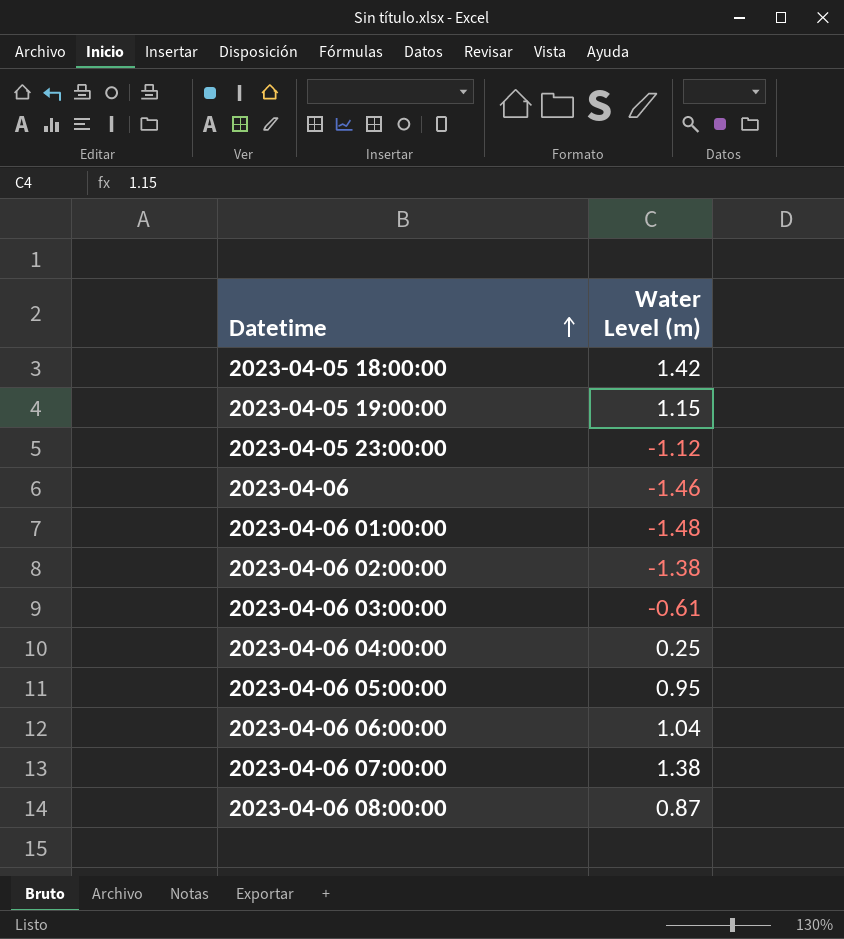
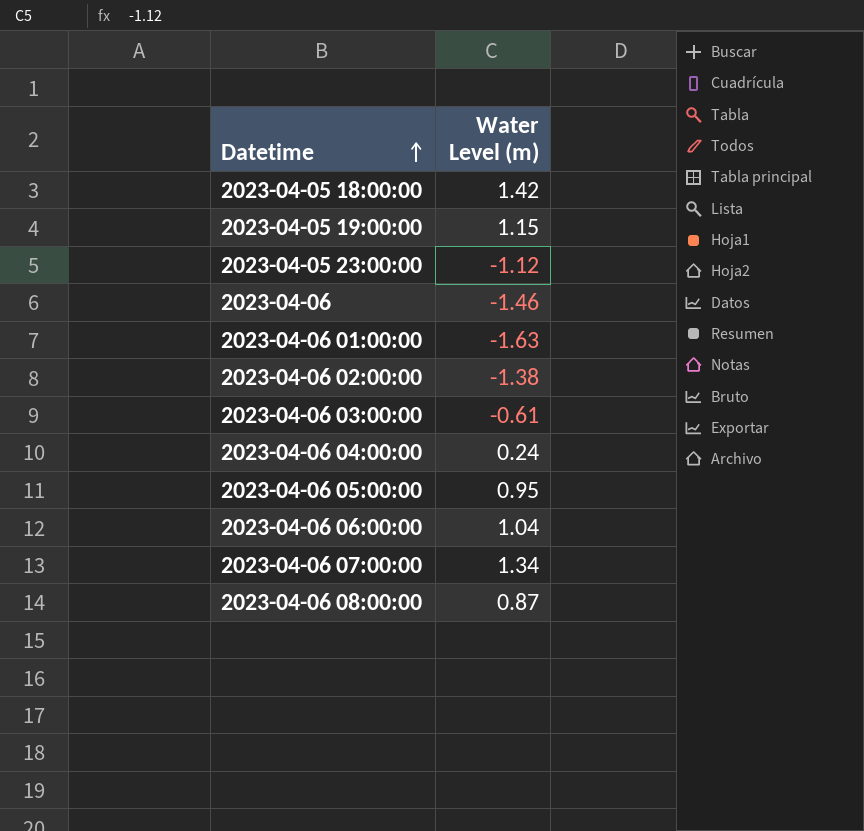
2023-04-06 01:00:00 | Water Level (m): -1.48 -> -1.63
2023-04-06 04:00:00 | Water Level (m): 0.25 -> 0.24
2023-04-06 07:00:00 | Water Level (m): 1.38 -> 1.34

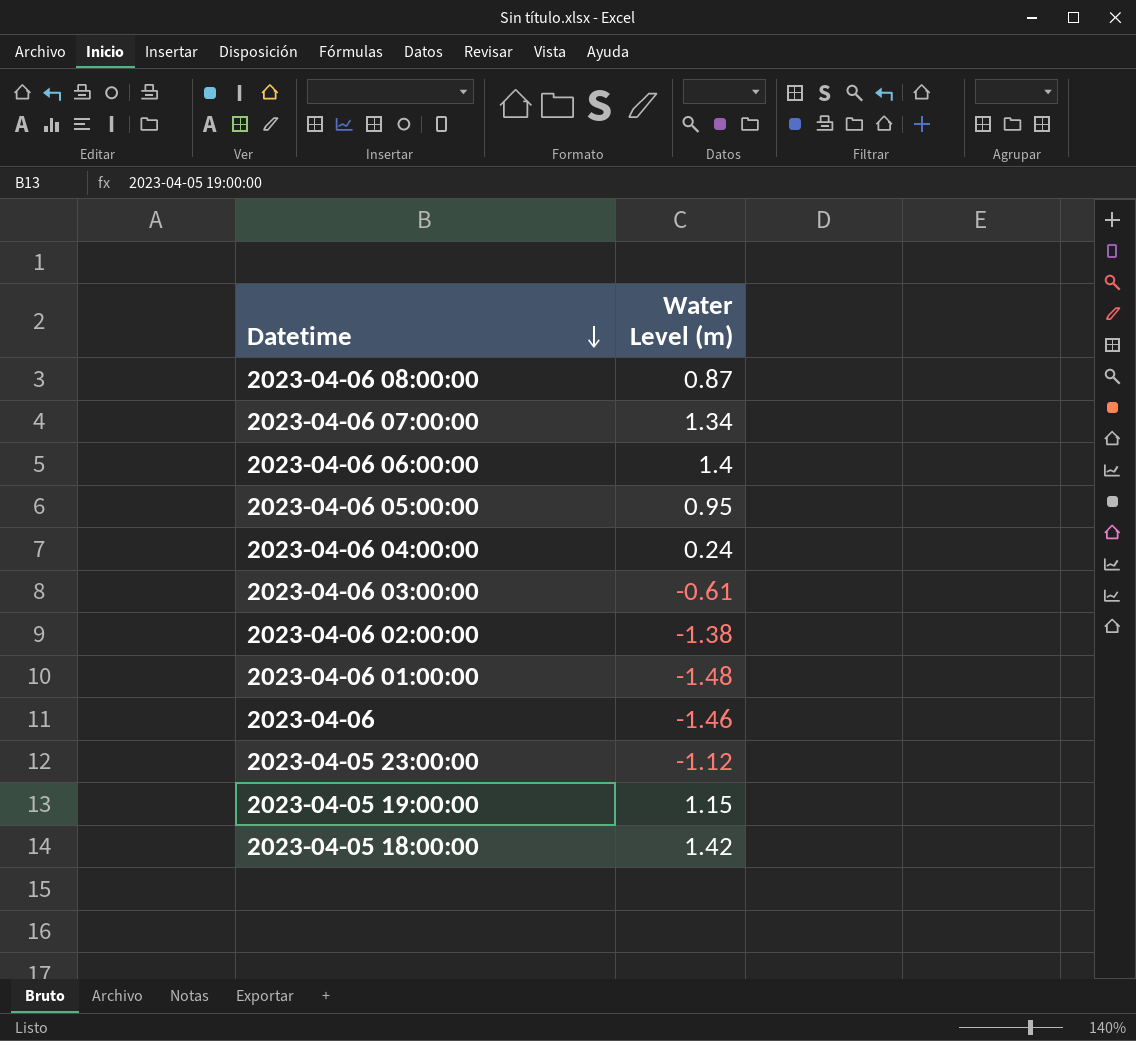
row order: Datetime ascending -> Datetime descending
2023-04-06 06:00:00 | Water Level (m): 1.04 -> 1.4
2023-04-06 01:00:00 | Water Level (m): -1.63 -> -1.48

